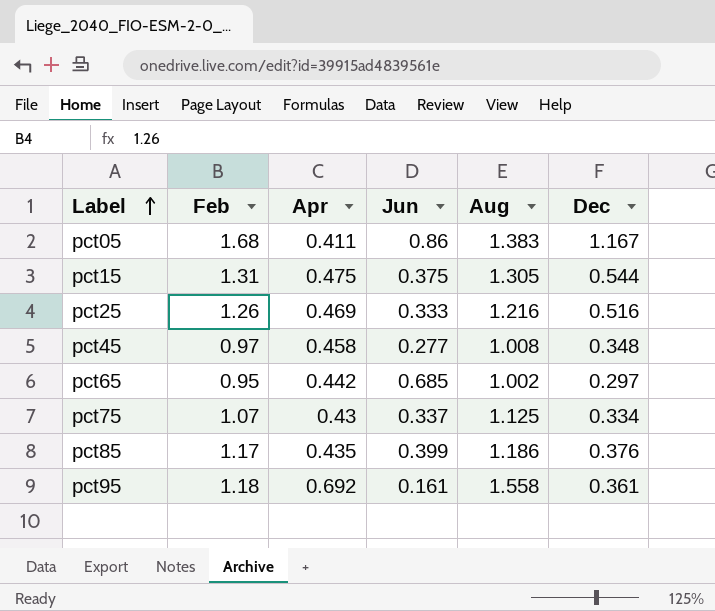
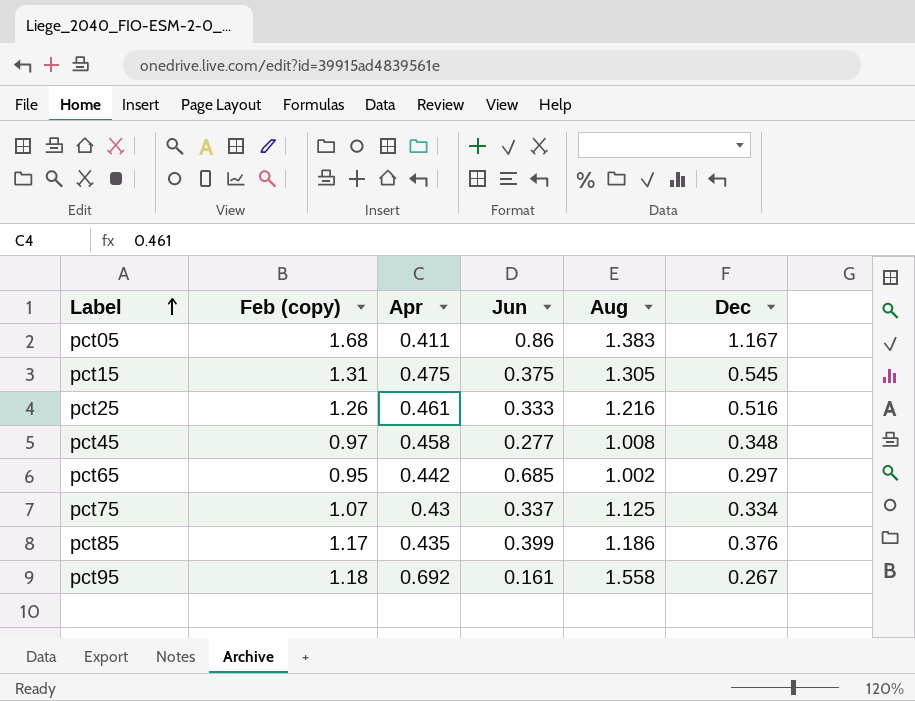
column name: Feb -> Feb (copy)
pct15 | Dec: 0.544 -> 0.545
pct25 | Apr: 0.469 -> 0.461
pct95 | Dec: 0.361 -> 0.267

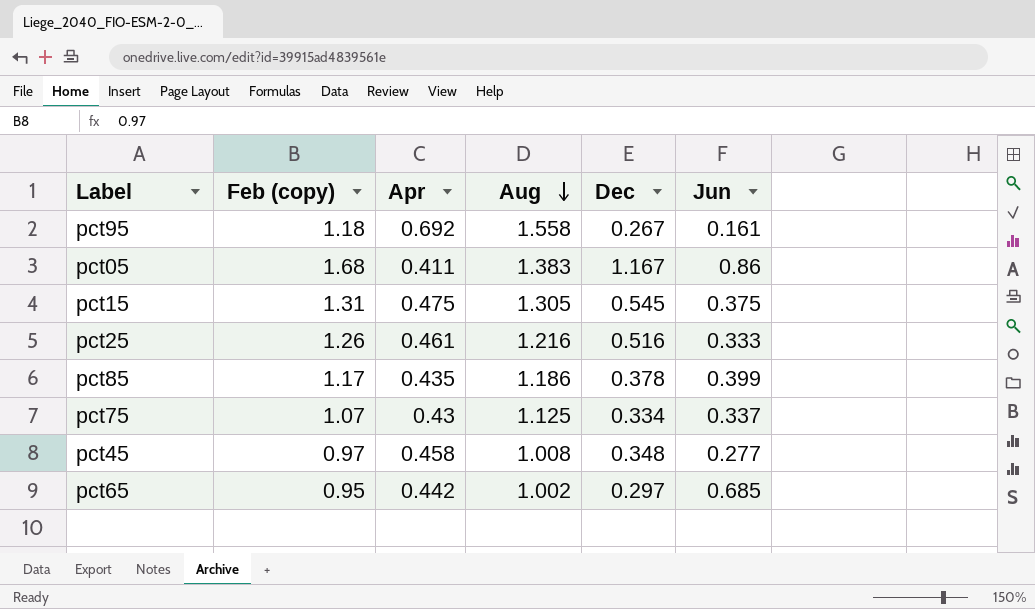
row order: Label ascending -> Aug descending
column Jun | position: 4 -> 6
pct85 | Dec: 0.376 -> 0.378

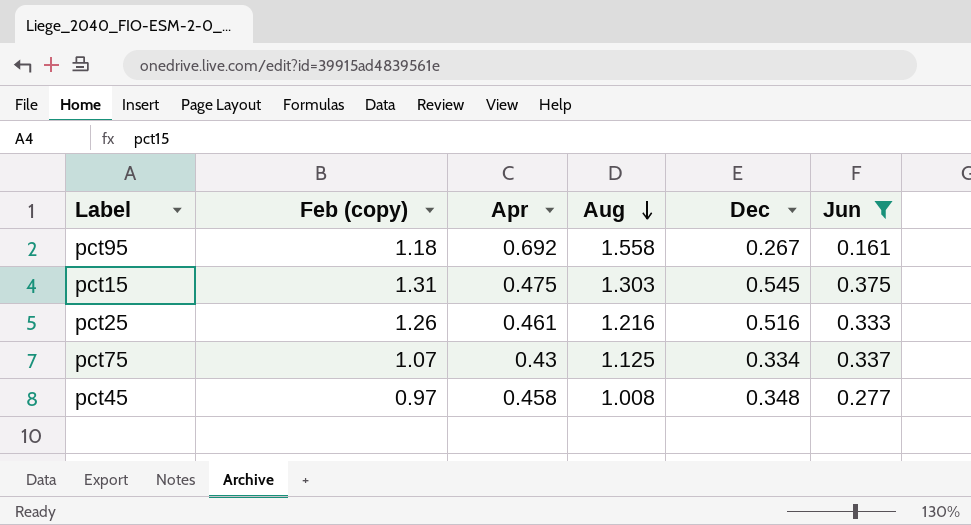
filter: none -> Jun <= 0.375
pct15 | Aug: 1.305 -> 1.303

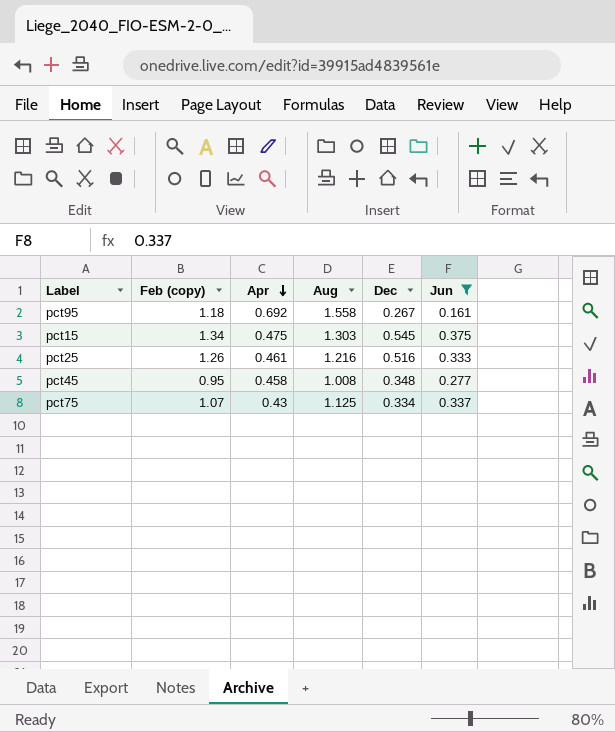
row order: Aug descending -> Apr descending
pct15 | Feb (copy): 1.31 -> 1.34
pct45 | Feb (copy): 0.97 -> 0.95

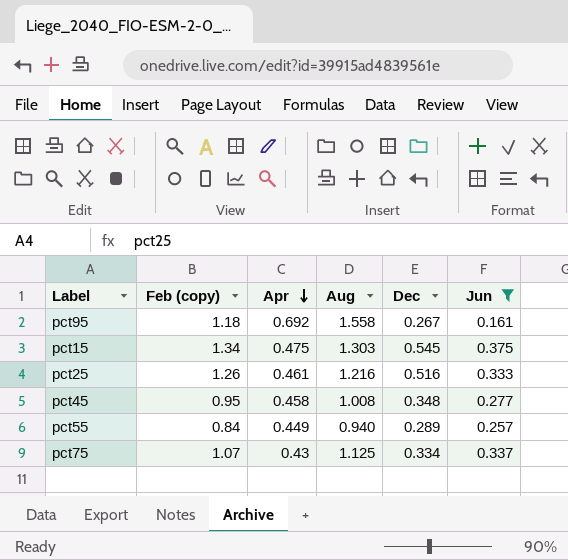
row pct55: none -> 0.84 | 0.449 | 0.940 | 0.289 | 0.257

